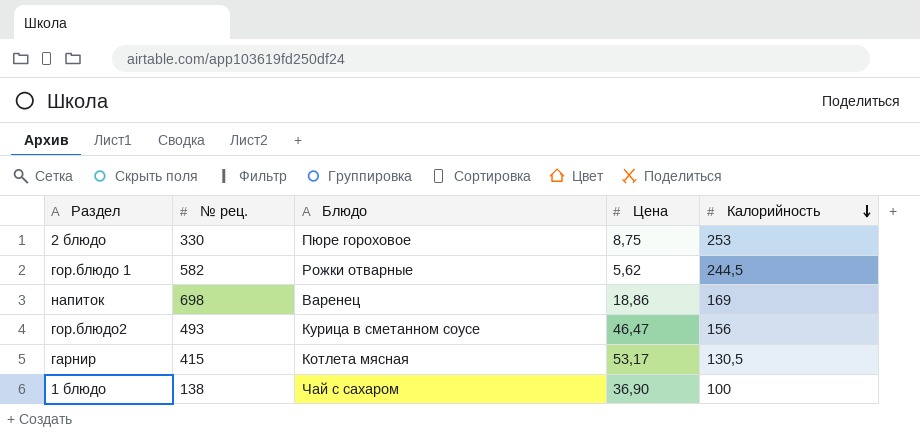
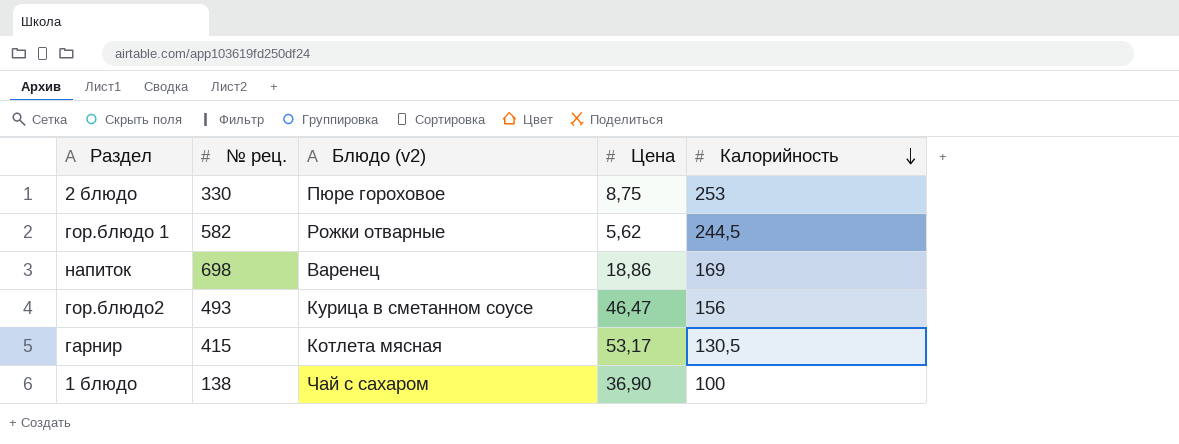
column name: Блюдо -> Блюдо (v2)

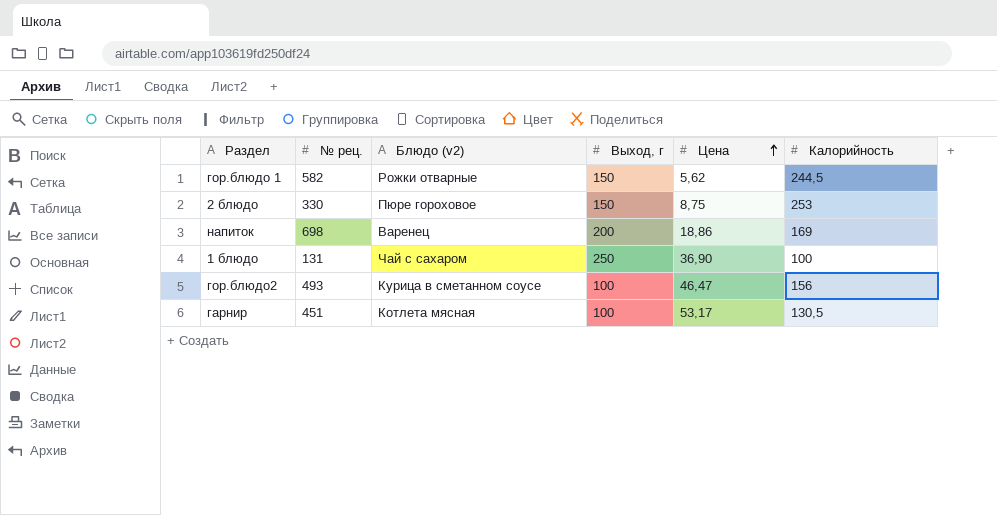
row order: Калорийность descending -> Цена ascending
column Выход, г | position: none -> 4
1 блюдо | № рец.: 138 -> 131
гарнир | № рец.: 415 -> 451

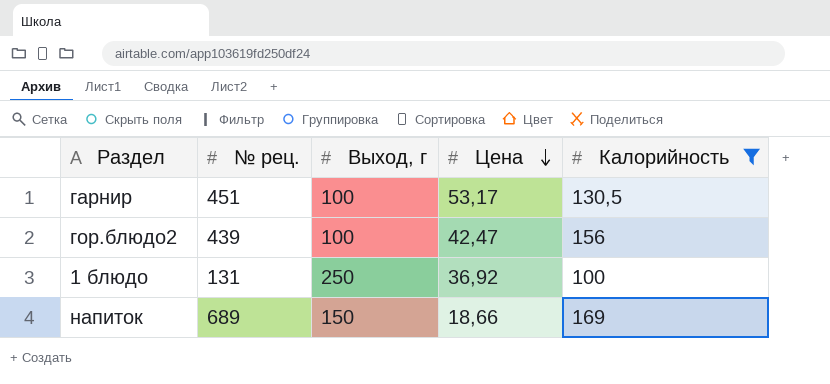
filter: none -> Калорийность <= 169
row order: Цена ascending -> Цена descending
column Блюдо (v2) | position: 3 -> none
гор.блюдо2 | № рец.: 493 -> 439
гор.блюдо2 | Цена: 46,47 -> 42,47
1 блюдо | Цена: 36,90 -> 36,92
напиток | № рец.: 698 -> 689
напиток | Выход, г: 200 -> 150
напиток | Цена: 18,86 -> 18,66

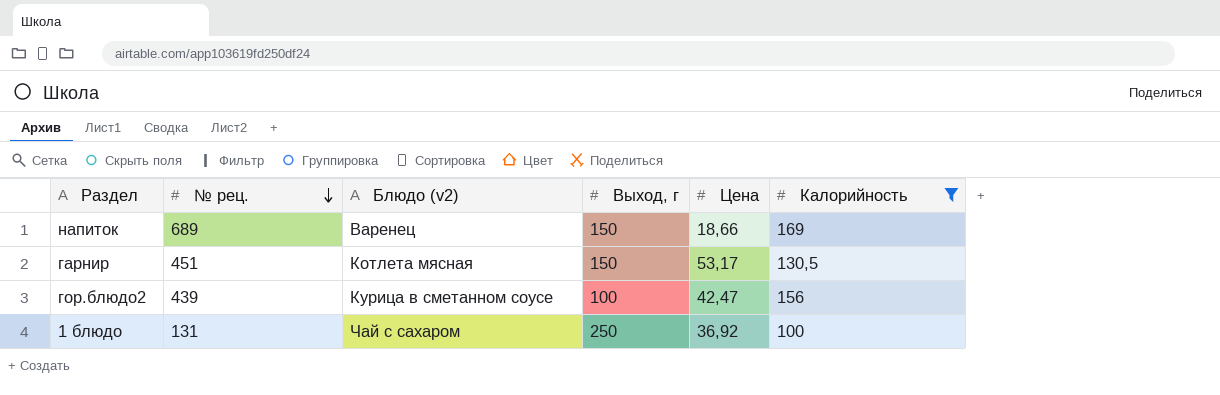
row order: Цена descending -> № рец. descending
column Блюдо (v2) | position: none -> 3
гарнир | Выход, г: 100 -> 150

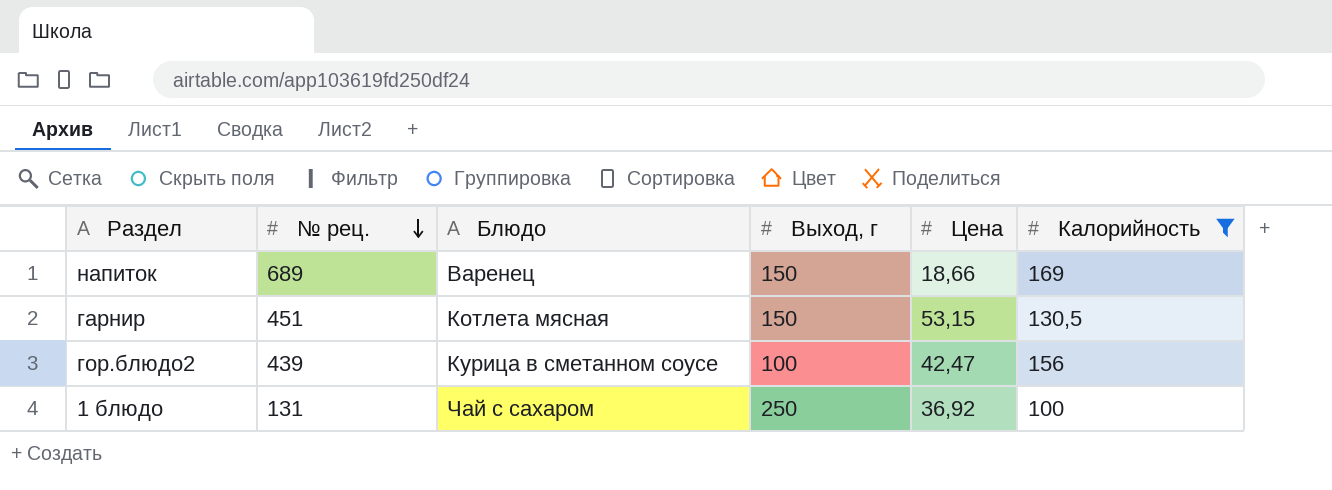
column name: Блюдо (v2) -> Блюдо
гарнир | Цена: 53,17 -> 53,15

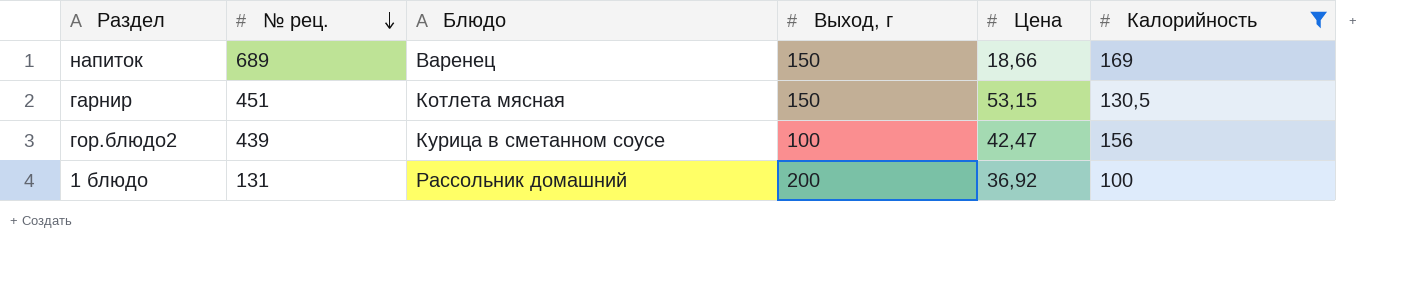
1 блюдо | Блюдо: Чай с сахаром -> Рассольник домашний
1 блюдо | Выход, г: 250 -> 200

